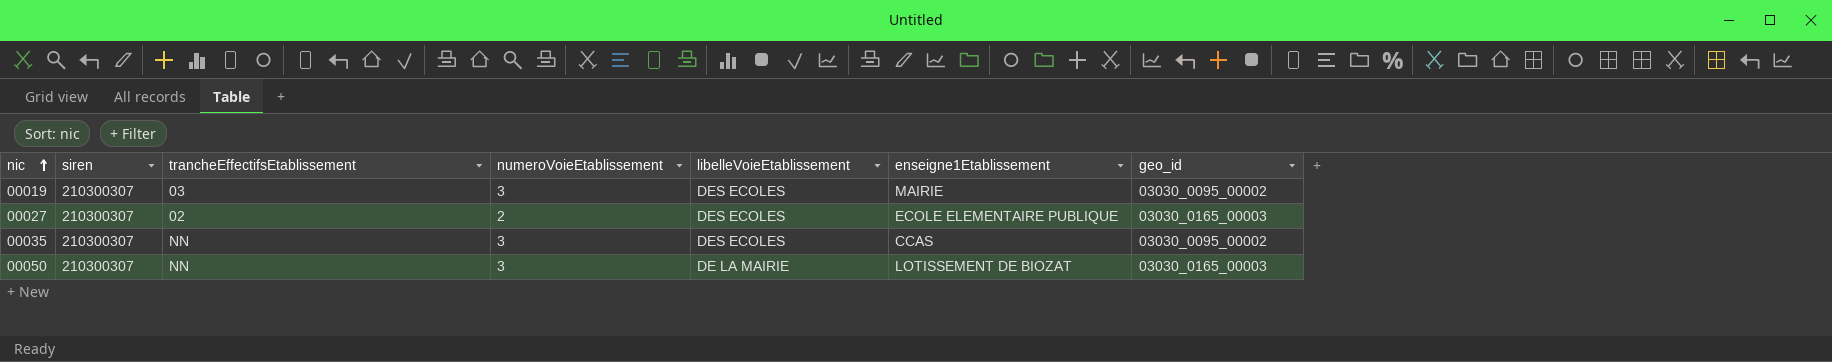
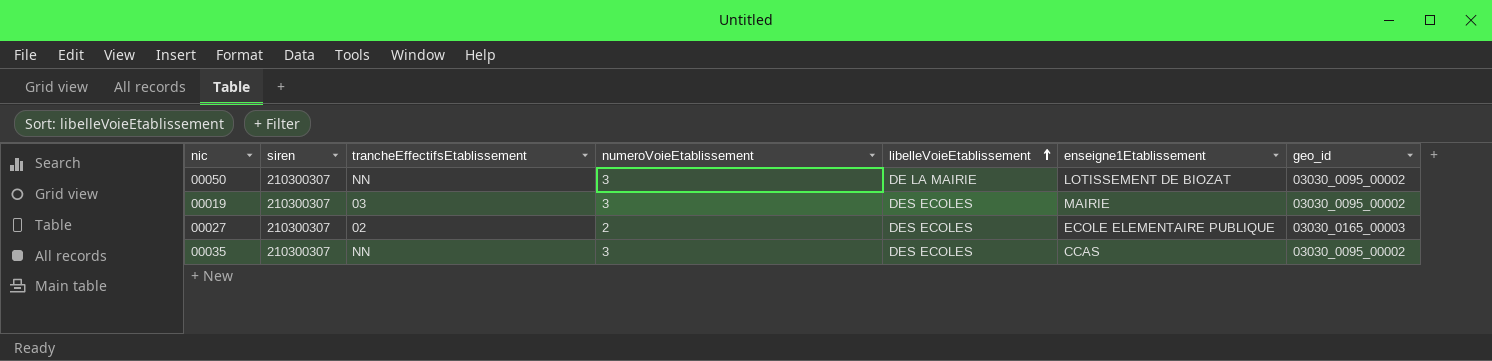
row order: nic ascending -> libelleVoieEtablissement ascending
00050 | geo_id: 03030_0165_00003 -> 03030_0095_00002

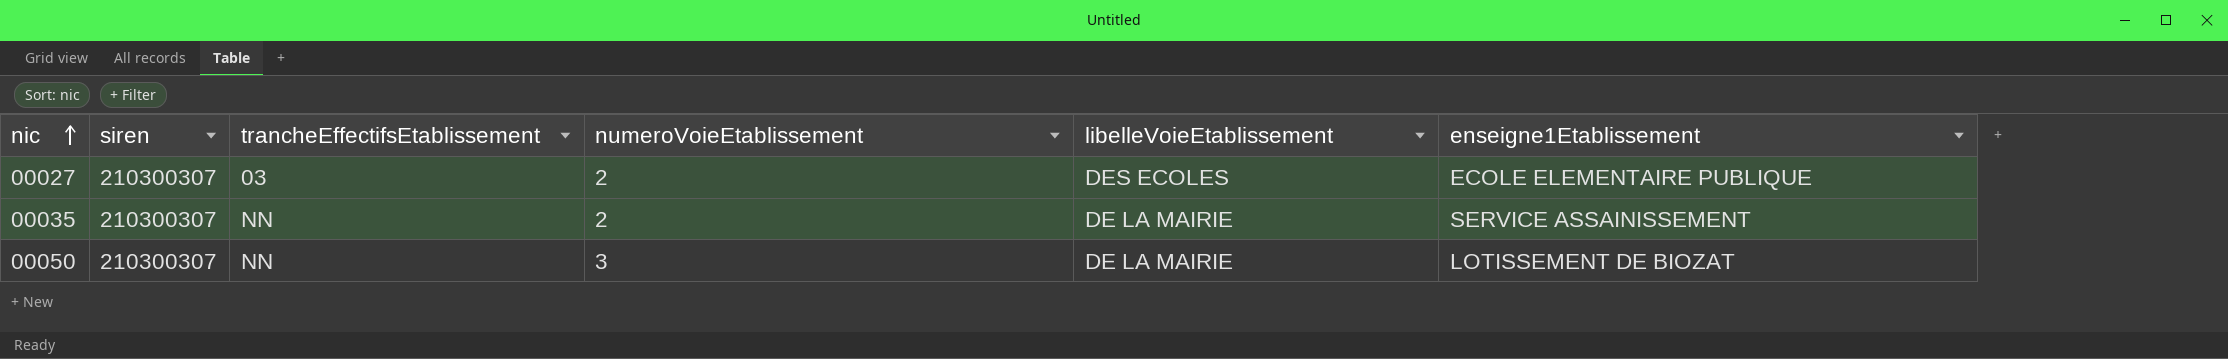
row order: libelleVoieEtablissement ascending -> nic ascending
column geo_id | position: 7 -> none
row 00019: 210300307 | 03 | 3 | DES ECOLES | MAIRIE | 03030_0095_00002 -> none
00027 | trancheEffectifsEtablissement: 02 -> 03
00035 | numeroVoieEtablissement: 3 -> 2
00035 | libelleVoieEtablissement: DES ECOLES -> DE LA MAIRIE
00035 | enseigne1Etablissement: CCAS -> SERVICE ASSAINISSEMENT

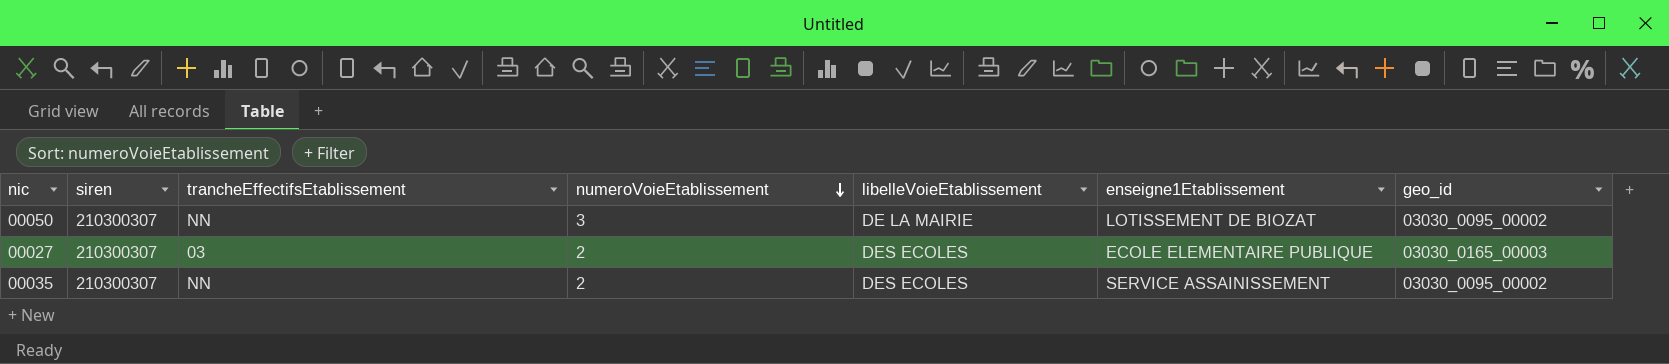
row order: nic ascending -> numeroVoieEtablissement descending
column geo_id | position: none -> 7
00035 | libelleVoieEtablissement: DE LA MAIRIE -> DES ECOLES

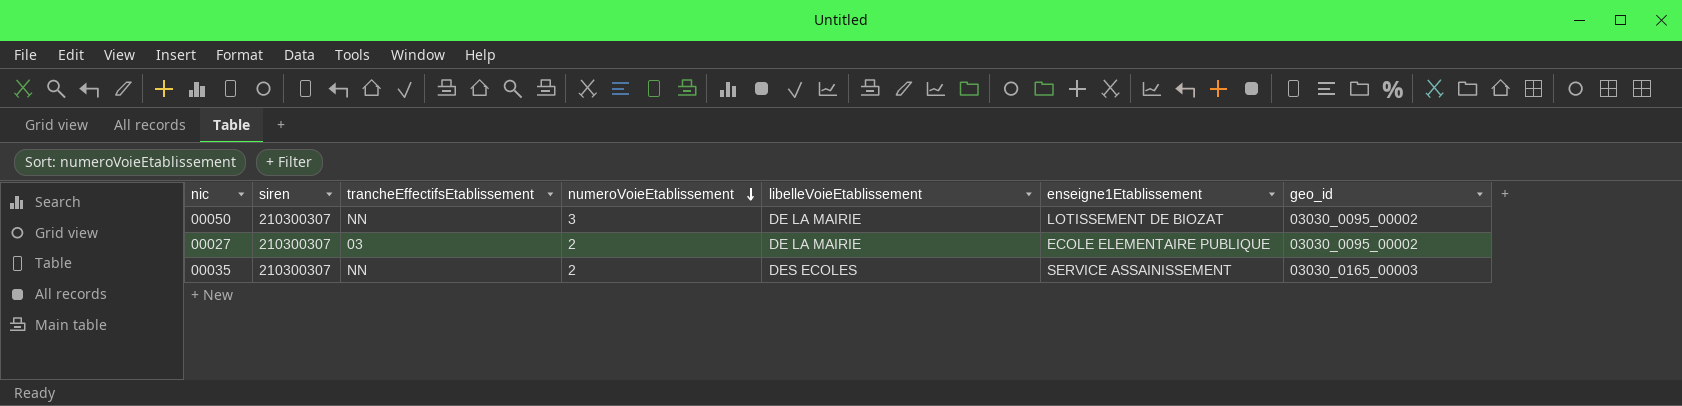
00027 | libelleVoieEtablissement: DES ECOLES -> DE LA MAIRIE
00027 | geo_id: 03030_0165_00003 -> 03030_0095_00002
00035 | geo_id: 03030_0095_00002 -> 03030_0165_00003

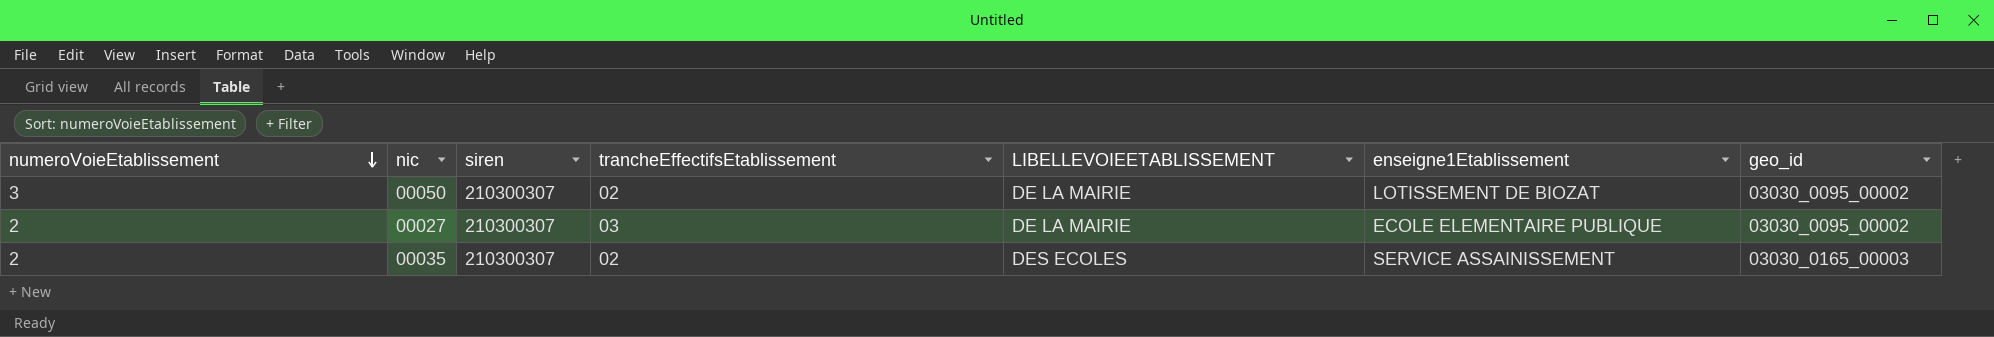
column numeroVoieEtablissement | position: 4 -> 1
column name: libelleVoieEtablissement -> LIBELLEVOIEETABLISSEMENT
00050 | trancheEffectifsEtablissement: NN -> 02
00035 | trancheEffectifsEtablissement: NN -> 02

